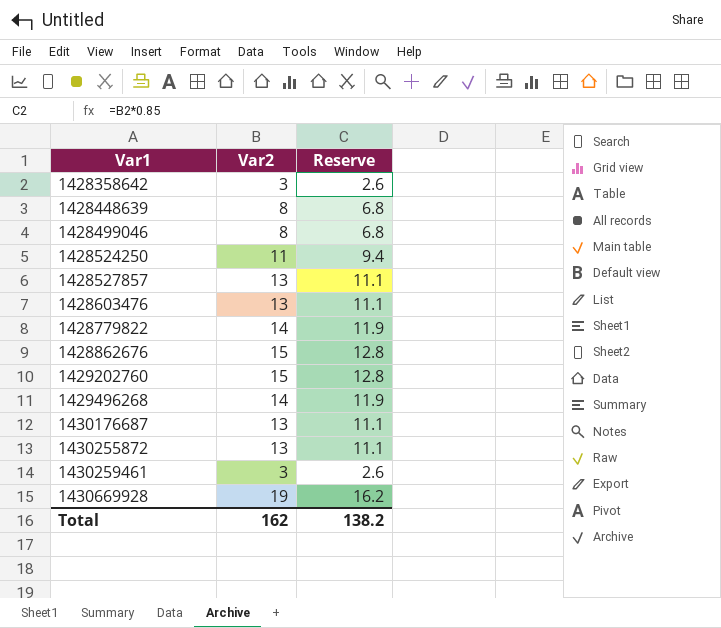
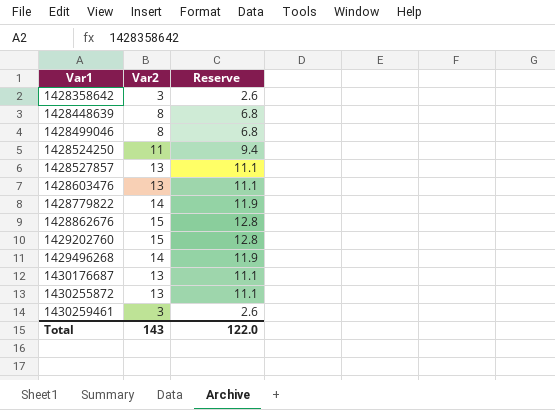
row 1430669928: 19 | 16.2 -> none
Total | Var2: 162 -> 143
Total | Reserve: 138.2 -> 122.0

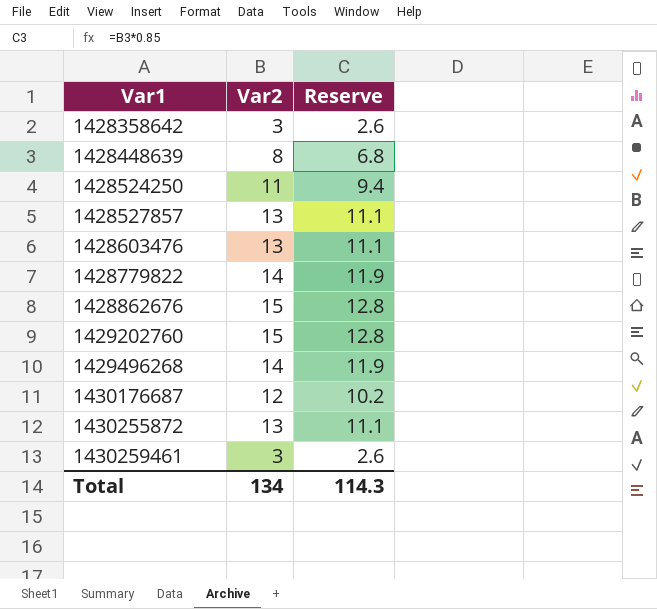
row 1428499046: 8 | 6.8 -> none
1430176687 | Var2: 13 -> 12
1430176687 | Reserve: 11.1 -> 10.2
Total | Var2: 143 -> 134
Total | Reserve: 122.0 -> 114.3

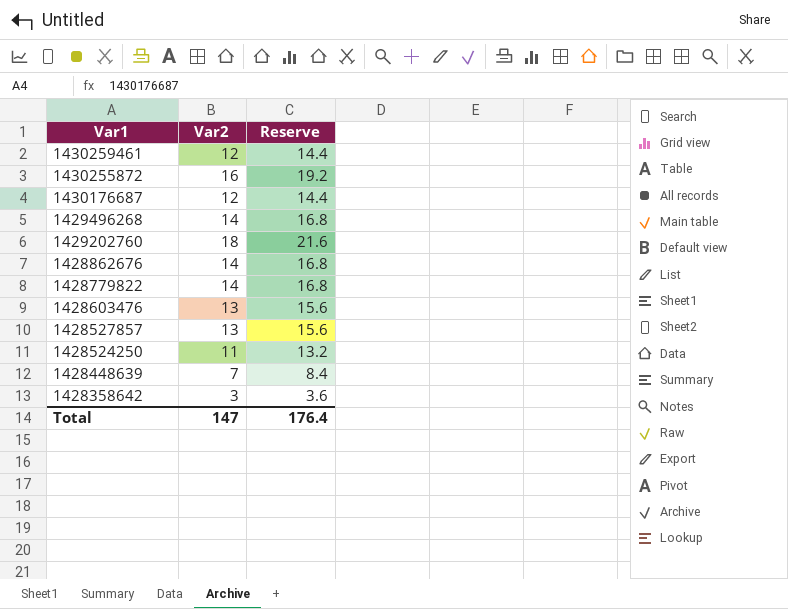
row order: Var1 ascending -> Var1 descending
column Reserve | formula: [Var2] * 0.85 -> [Var2] * 1.2
1430259461 | Var2: 3 -> 12
1430255872 | Var2: 13 -> 16
1429202760 | Var2: 15 -> 18
1428862676 | Var2: 15 -> 14
1428448639 | Var2: 8 -> 7
Total | Var2: 134 -> 147
Total | Reserve: 114.3 -> 176.4

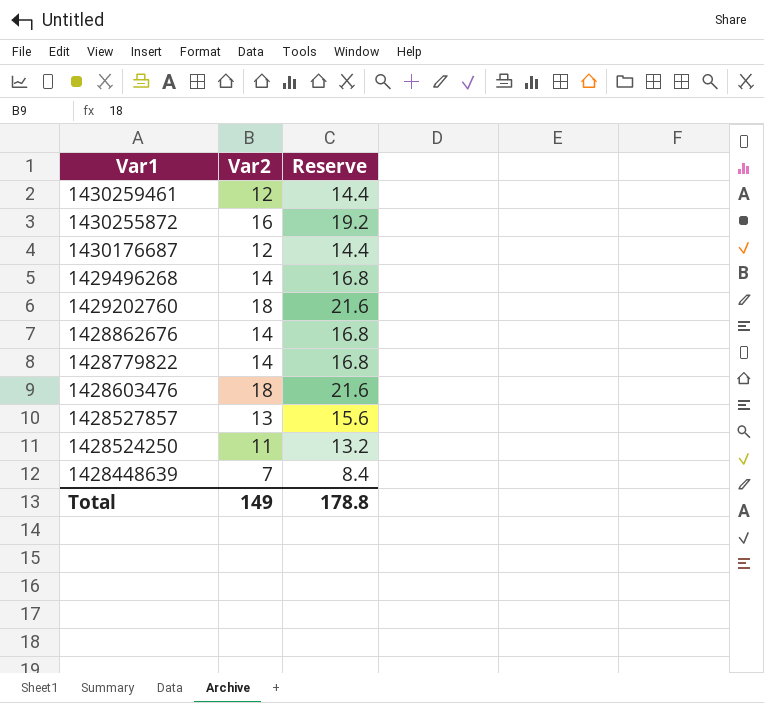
row 1428358642: 3 | 3.6 -> none
1428603476 | Var2: 13 -> 18
1428603476 | Reserve: 15.6 -> 21.6
Total | Var2: 147 -> 149
Total | Reserve: 176.4 -> 178.8

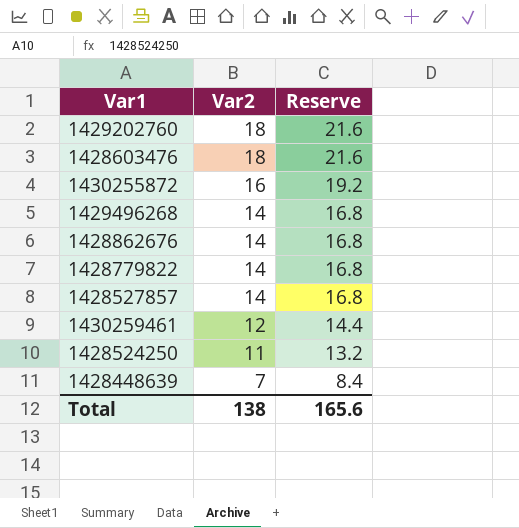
row order: Var1 descending -> Var2 descending
row 1430176687: 12 | 14.4 -> none
1428527857 | Var2: 13 -> 14
1428527857 | Reserve: 15.6 -> 16.8
Total | Var2: 149 -> 138
Total | Reserve: 178.8 -> 165.6

